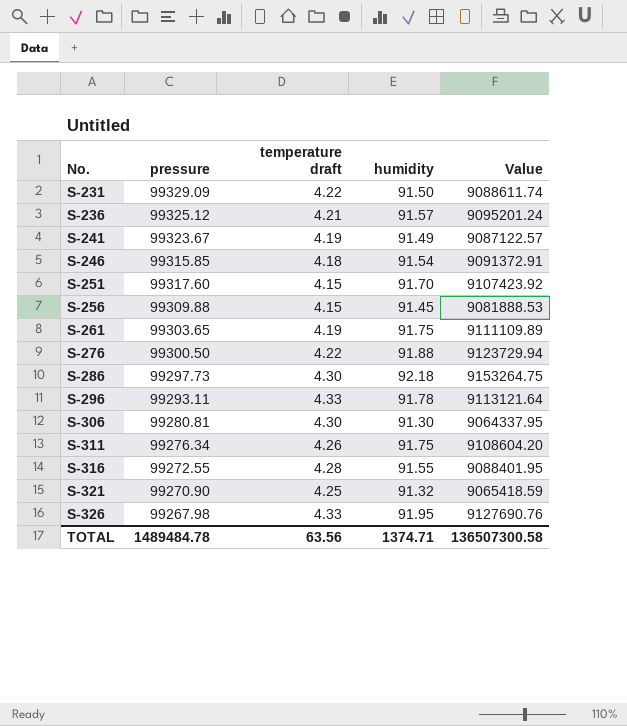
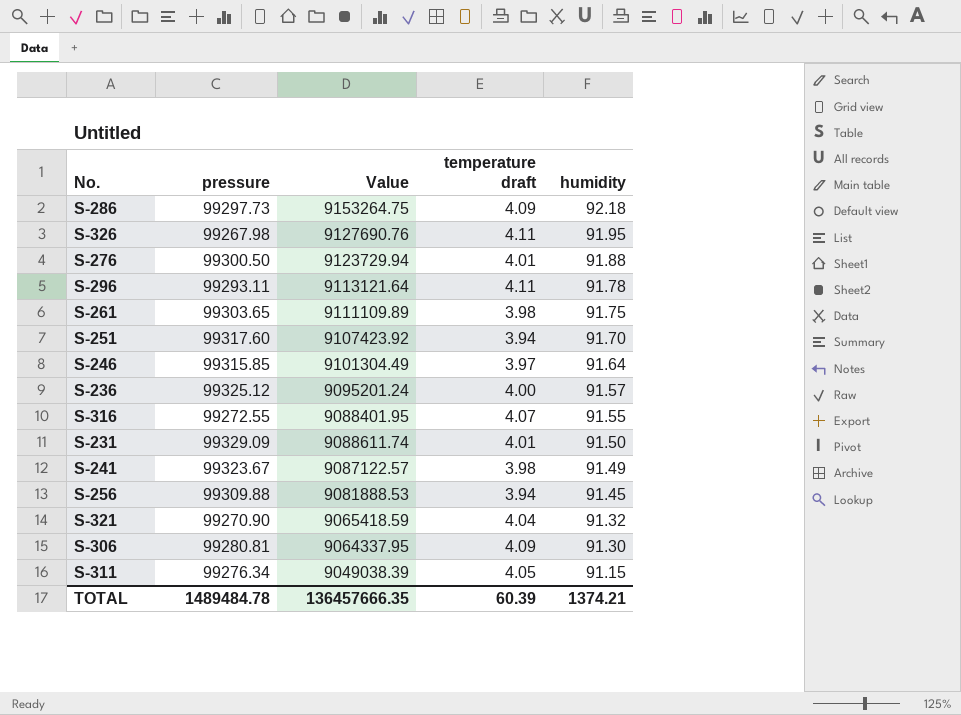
row order: No. ascending -> humidity descending
column Value | position: 5 -> 3
S-286 | temperature draft: 4.30 -> 4.09
S-326 | temperature draft: 4.33 -> 4.11
S-276 | temperature draft: 4.22 -> 4.01
S-296 | temperature draft: 4.33 -> 4.11
S-261 | temperature draft: 4.19 -> 3.98
S-251 | temperature draft: 4.15 -> 3.94
S-246 | Value: 9091372.91 -> 9101304.49
S-246 | temperature draft: 4.18 -> 3.97
S-246 | humidity: 91.54 -> 91.64
S-236 | temperature draft: 4.21 -> 4.00
S-316 | temperature draft: 4.28 -> 4.07
S-231 | temperature draft: 4.22 -> 4.01
S-241 | temperature draft: 4.19 -> 3.98
S-256 | temperature draft: 4.15 -> 3.94
S-321 | temperature draft: 4.25 -> 4.04
S-306 | temperature draft: 4.30 -> 4.09
S-311 | Value: 9108604.20 -> 9049038.39
S-311 | temperature draft: 4.26 -> 4.05
S-311 | humidity: 91.75 -> 91.15
TOTAL | Value: 136507300.58 -> 136457666.35
TOTAL | temperature draft: 63.56 -> 60.39
TOTAL | humidity: 1374.71 -> 1374.21

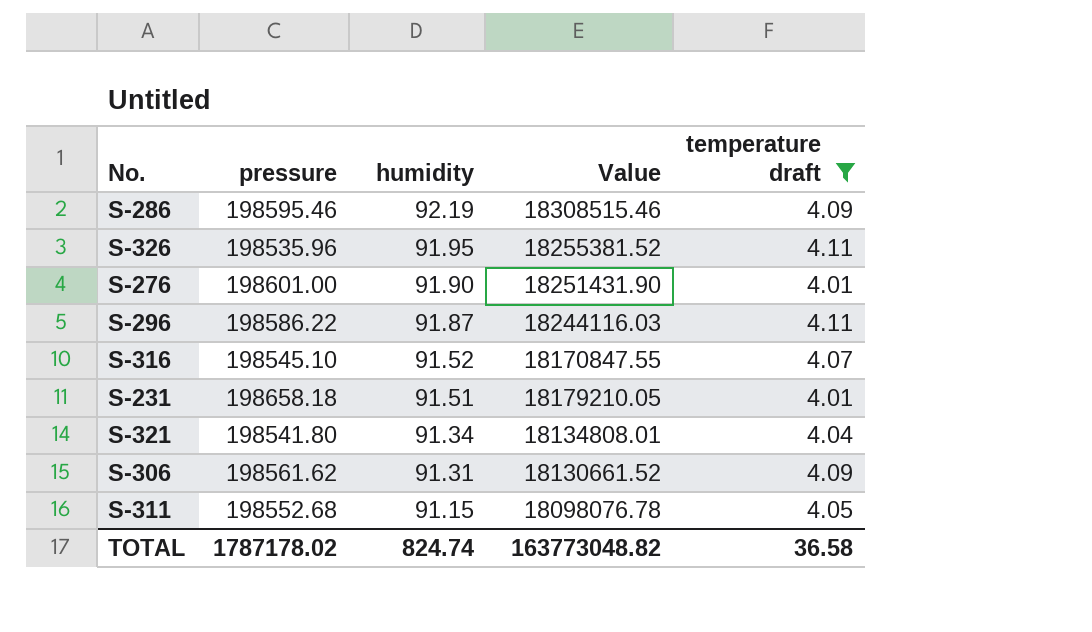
filter: none -> temperature draft >= 4.01
column humidity | position: 5 -> 3
S-286 | pressure: 99297.73 -> 198595.46
S-286 | humidity: 92.18 -> 92.19
S-286 | Value: 9153264.75 -> 18308515.46
S-326 | pressure: 99267.98 -> 198535.96
S-326 | Value: 9127690.76 -> 18255381.52
S-276 | pressure: 99300.50 -> 198601.00
S-276 | humidity: 91.88 -> 91.90
S-276 | Value: 9123729.94 -> 18251431.90
S-296 | pressure: 99293.11 -> 198586.22
S-296 | humidity: 91.78 -> 91.87
S-296 | Value: 9113121.64 -> 18244116.03
S-316 | pressure: 99272.55 -> 198545.10
S-316 | humidity: 91.55 -> 91.52
S-316 | Value: 9088401.95 -> 18170847.55
S-231 | pressure: 99329.09 -> 198658.18
S-231 | humidity: 91.50 -> 91.51
S-231 | Value: 9088611.74 -> 18179210.05
S-321 | pressure: 99270.90 -> 198541.80
S-321 | humidity: 91.32 -> 91.34
S-321 | Value: 9065418.59 -> 18134808.01
S-306 | pressure: 99280.81 -> 198561.62
S-306 | humidity: 91.30 -> 91.31
S-306 | Value: 9064337.95 -> 18130661.52
S-311 | pressure: 99276.34 -> 198552.68
S-311 | Value: 9049038.39 -> 18098076.78
TOTAL | pressure: 1489484.78 -> 1787178.02
TOTAL | humidity: 1374.21 -> 824.74
TOTAL | Value: 136457666.35 -> 163773048.82
TOTAL | temperature draft: 60.39 -> 36.58

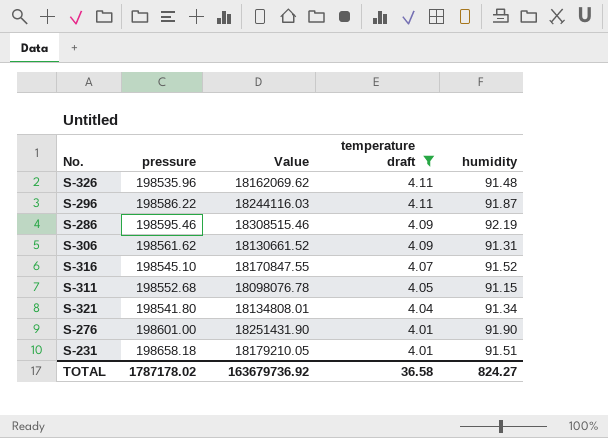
row order: humidity descending -> temperature draft descending
column humidity | position: 3 -> 5
S-326 | Value: 18255381.52 -> 18162069.62
S-326 | humidity: 91.95 -> 91.48
TOTAL | Value: 163773048.82 -> 163679736.92
TOTAL | humidity: 824.74 -> 824.27

